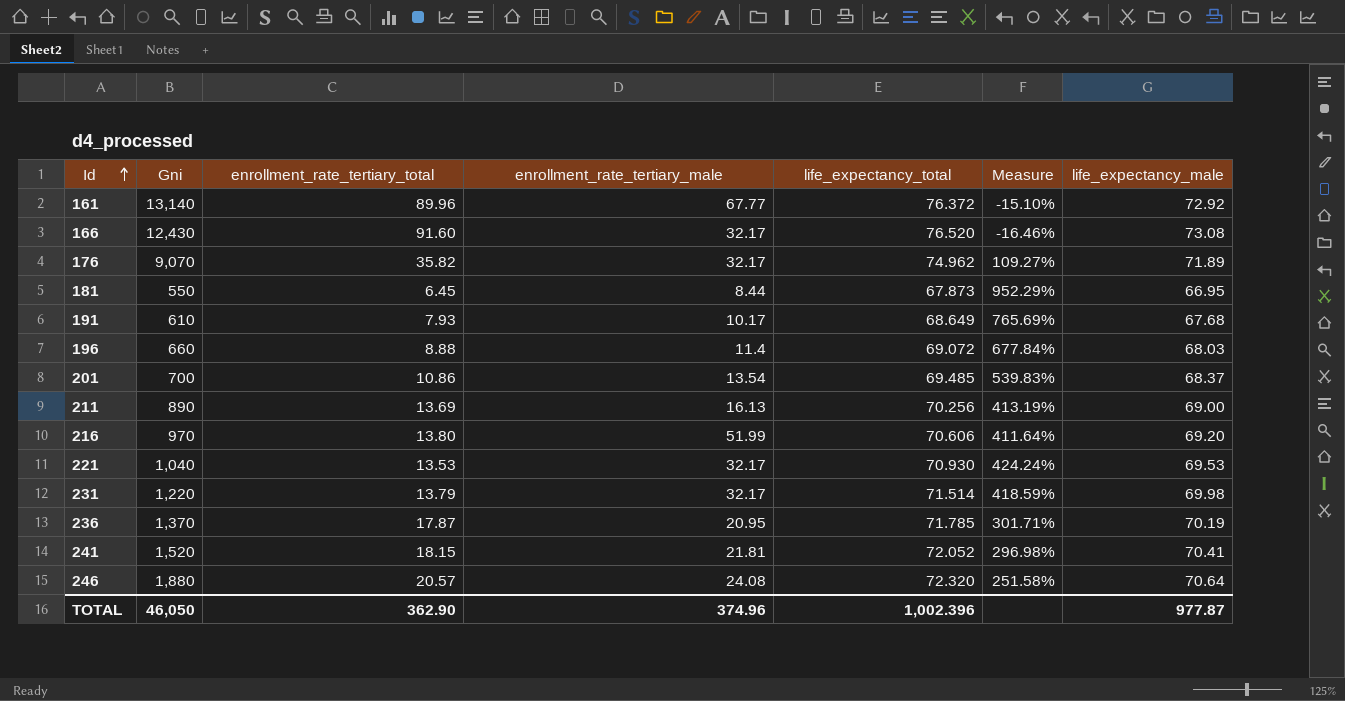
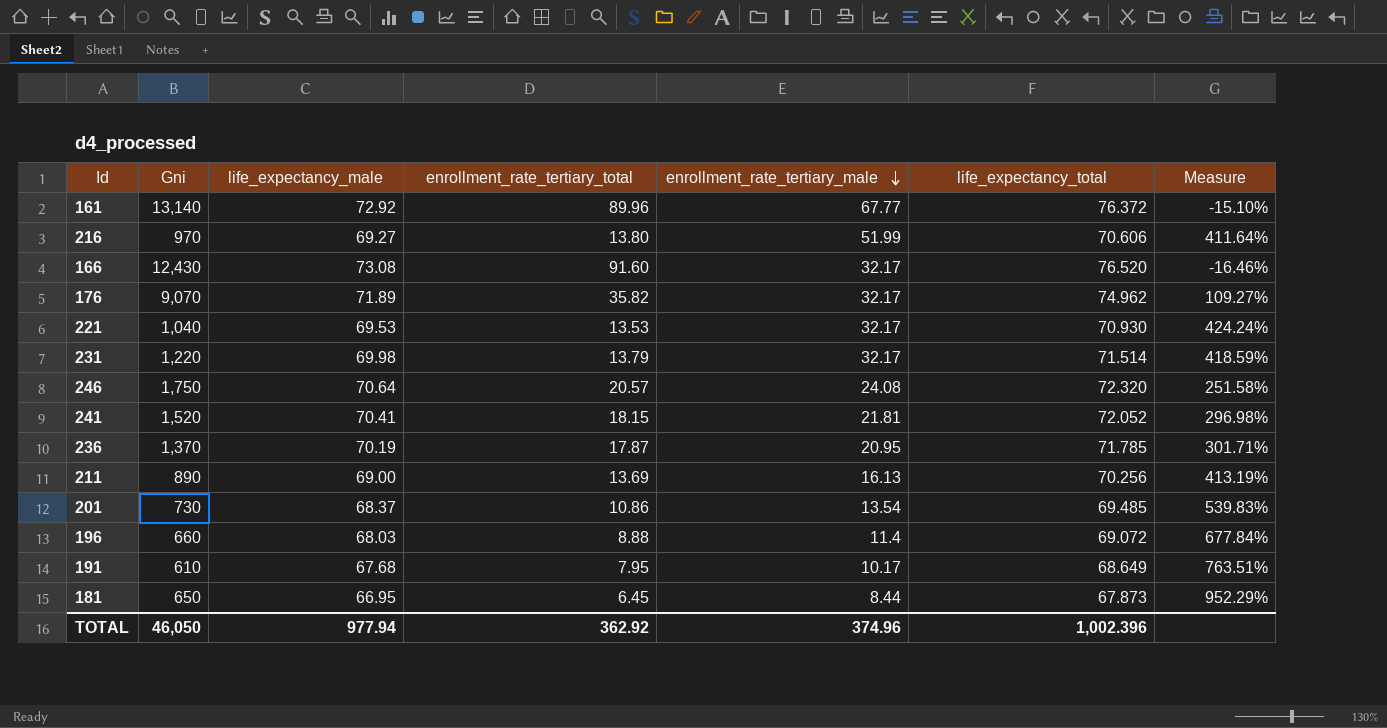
row order: Id ascending -> enrollment_rate_tertiary_male descending
column life_expectancy_male | position: 7 -> 3
216 | life_expectancy_male: 69.20 -> 69.27
246 | Gni: 1,880 -> 1,750
201 | Gni: 700 -> 730
191 | enrollment_rate_tertiary_total: 7.93 -> 7.95
191 | Measure: 765.69% -> 763.51%
181 | Gni: 550 -> 650
TOTAL | life_expectancy_male: 977.87 -> 977.94
TOTAL | enrollment_rate_tertiary_total: 362.90 -> 362.92

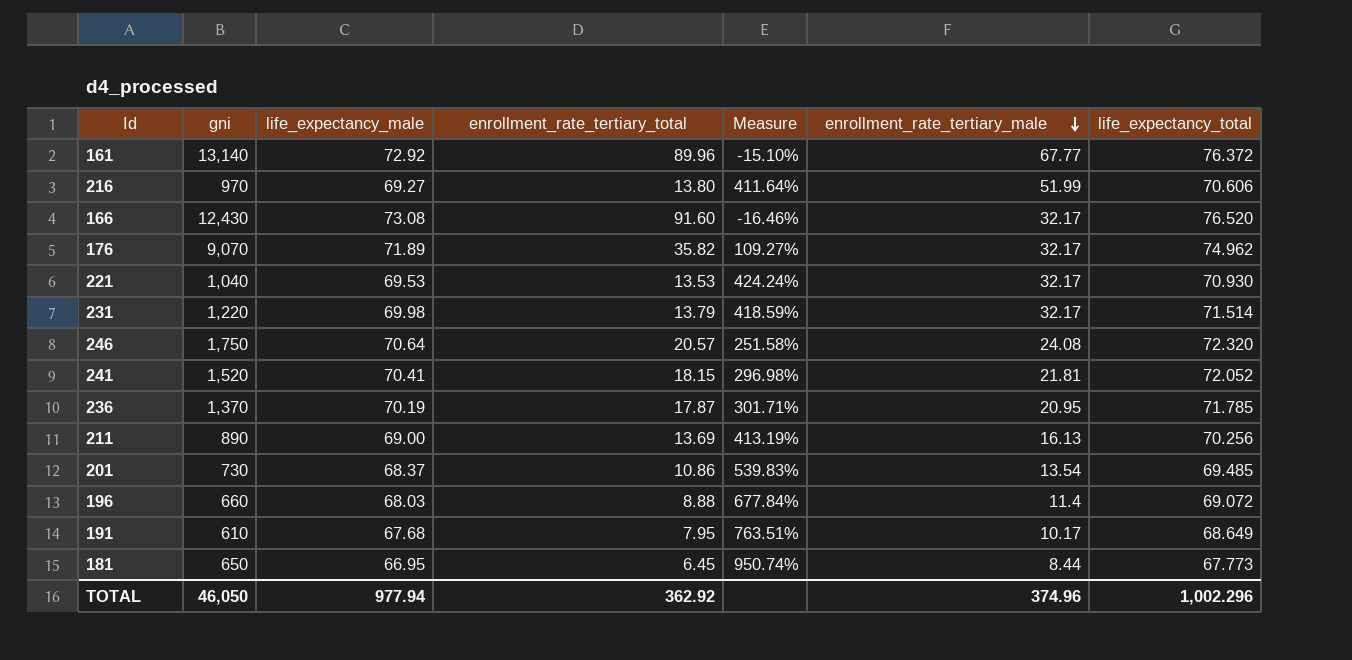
column name: Gni -> gni
column Measure | position: 7 -> 5
181 | Measure: 952.29% -> 950.74%
181 | life_expectancy_total: 67.873 -> 67.773
TOTAL | life_expectancy_total: 1,002.396 -> 1,002.296

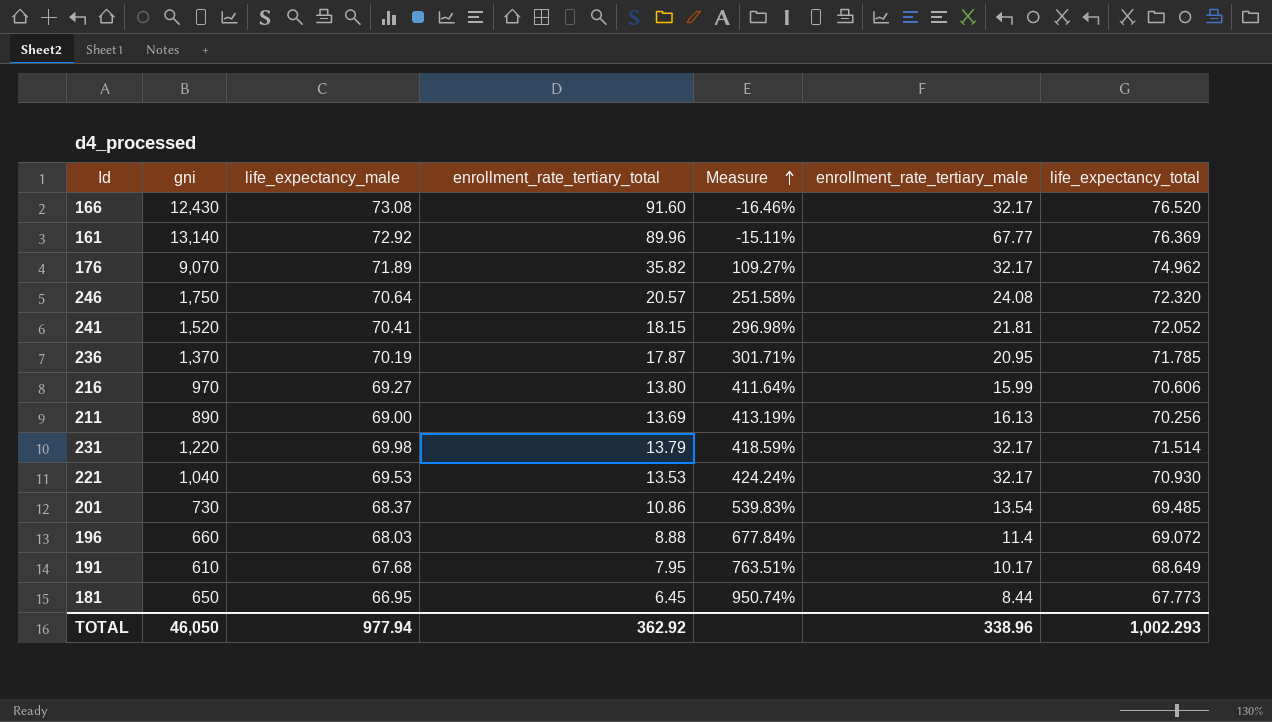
row order: enrollment_rate_tertiary_male descending -> Measure ascending
161 | Measure: -15.10% -> -15.11%
161 | life_expectancy_total: 76.372 -> 76.369
216 | enrollment_rate_tertiary_male: 51.99 -> 15.99
TOTAL | enrollment_rate_tertiary_male: 374.96 -> 338.96
TOTAL | life_expectancy_total: 1,002.296 -> 1,002.293

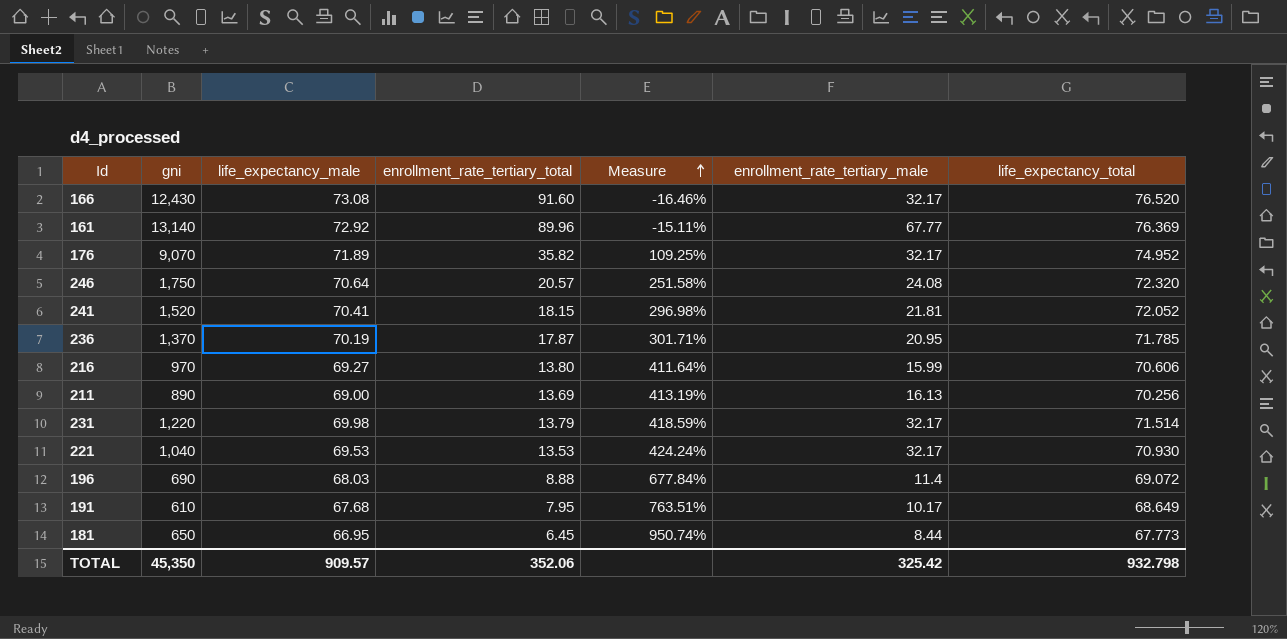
row 201: 730 | 68.37 | 10.86 | 539.83% | 13.54 | 69.485 -> none
176 | Measure: 109.27% -> 109.25%
176 | life_expectancy_total: 74.962 -> 74.952
196 | gni: 660 -> 690
TOTAL | gni: 46,050 -> 45,350
TOTAL | life_expectancy_male: 977.94 -> 909.57
TOTAL | enrollment_rate_tertiary_total: 362.92 -> 352.06
TOTAL | enrollment_rate_tertiary_male: 338.96 -> 325.42
TOTAL | life_expectancy_total: 1,002.293 -> 932.798

